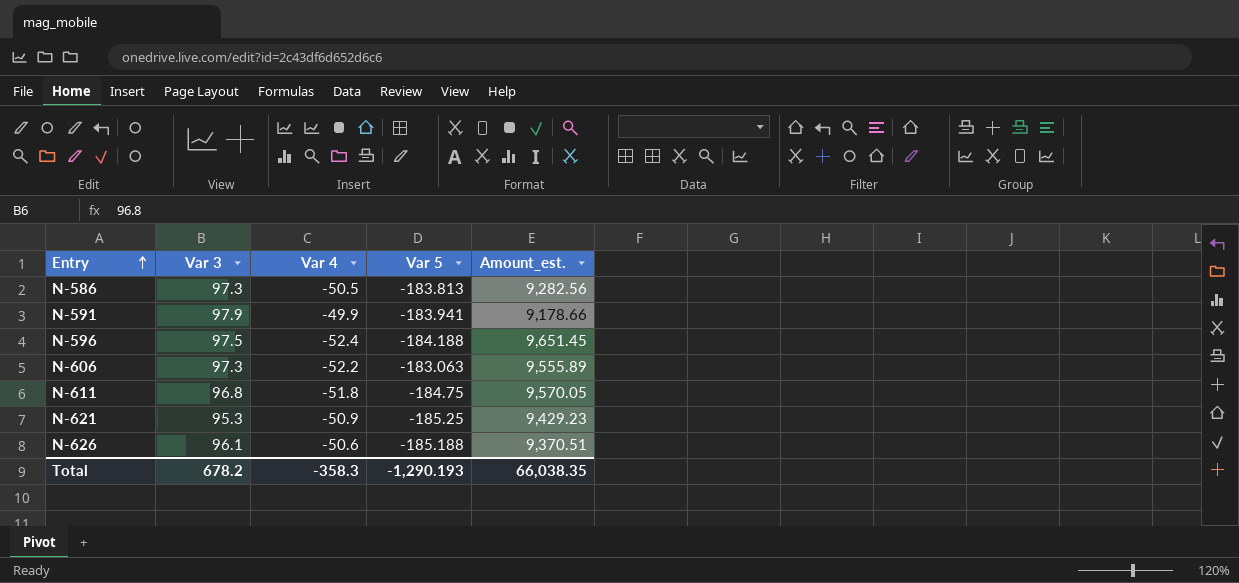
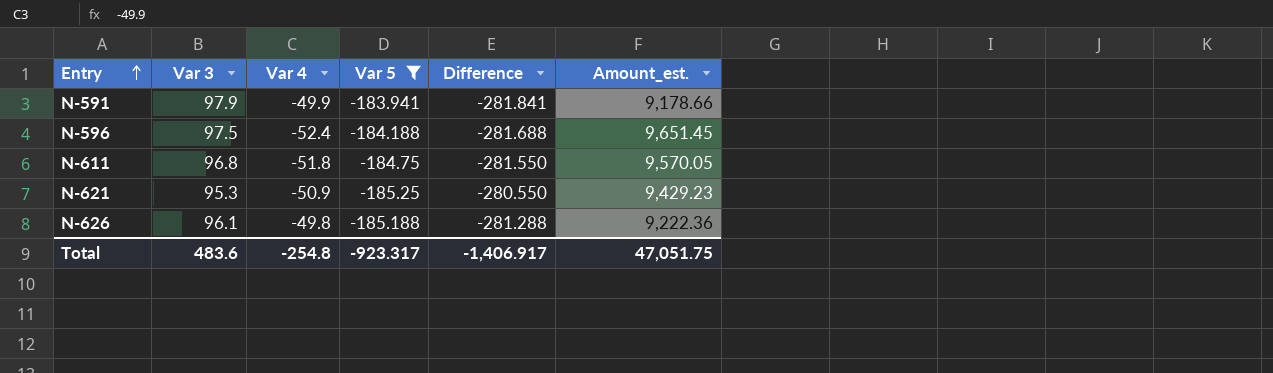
filter: none -> Var 5 <= -183.941
column Difference | formula: none -> [Var 5] - [Var 3]
N-626 | Var 4: -50.6 -> -49.8
N-626 | Amount_est.: 9,370.51 -> 9,222.36
Total | Var 3: 678.2 -> 483.6
Total | Var 4: -358.3 -> -254.8
Total | Var 5: -1,290.193 -> -923.317
Total | Amount_est.: 66,038.35 -> 47,051.75

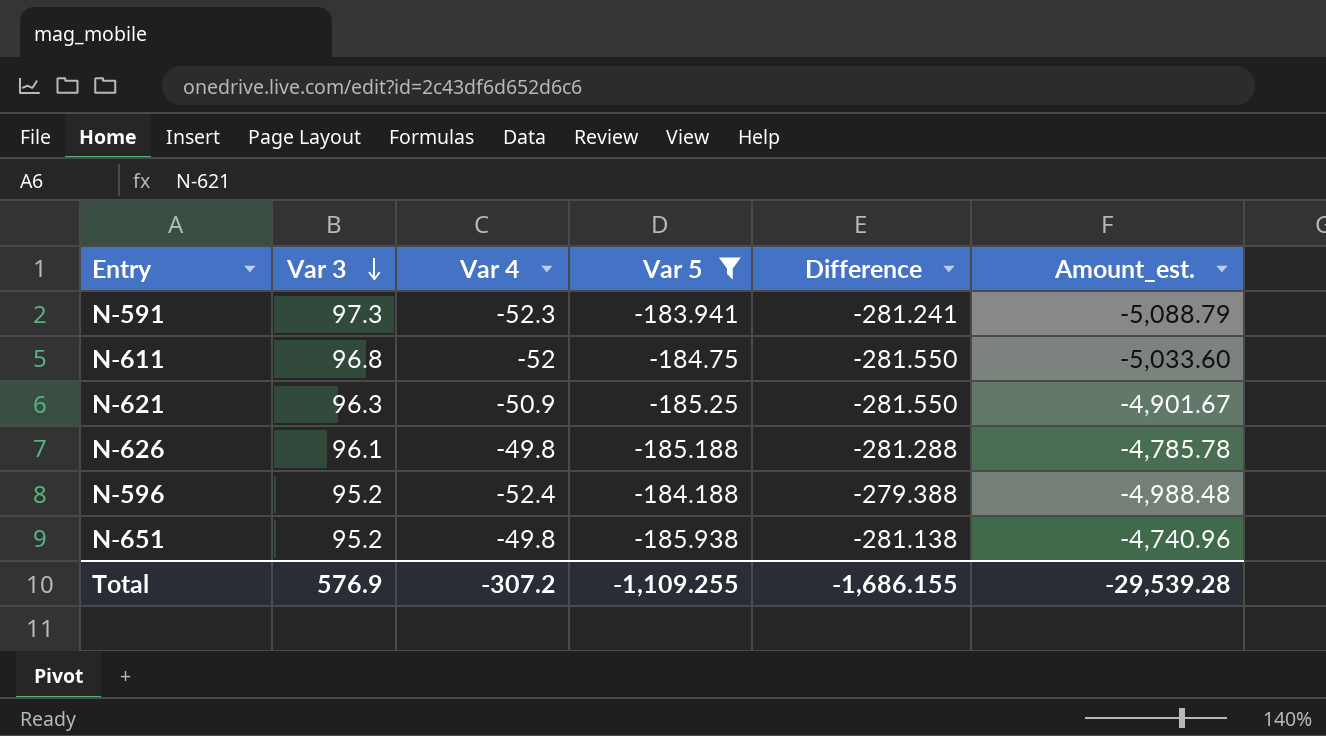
row order: Entry ascending -> Var 3 descending
column Amount_est. | formula: [Var 4] * [Var 5] -> [Var 3] * [Var 4]
N-591 | Var 3: 97.9 -> 97.3
N-591 | Var 4: -49.9 -> -52.3
N-591 | Difference: -281.841 -> -281.241
N-611 | Var 4: -51.8 -> -52
N-621 | Var 3: 95.3 -> 96.3
N-621 | Difference: -280.550 -> -281.550
N-596 | Var 3: 97.5 -> 95.2
N-596 | Difference: -281.688 -> -279.388
row N-651: none -> 95.2 | -49.8 | -185.938 | -281.138 | -4,740.96
Total | Var 3: 483.6 -> 576.9
Total | Var 4: -254.8 -> -307.2
Total | Var 5: -923.317 -> -1,109.255
Total | Difference: -1,406.917 -> -1,686.155
Total | Amount_est.: 47,051.75 -> -29,539.28

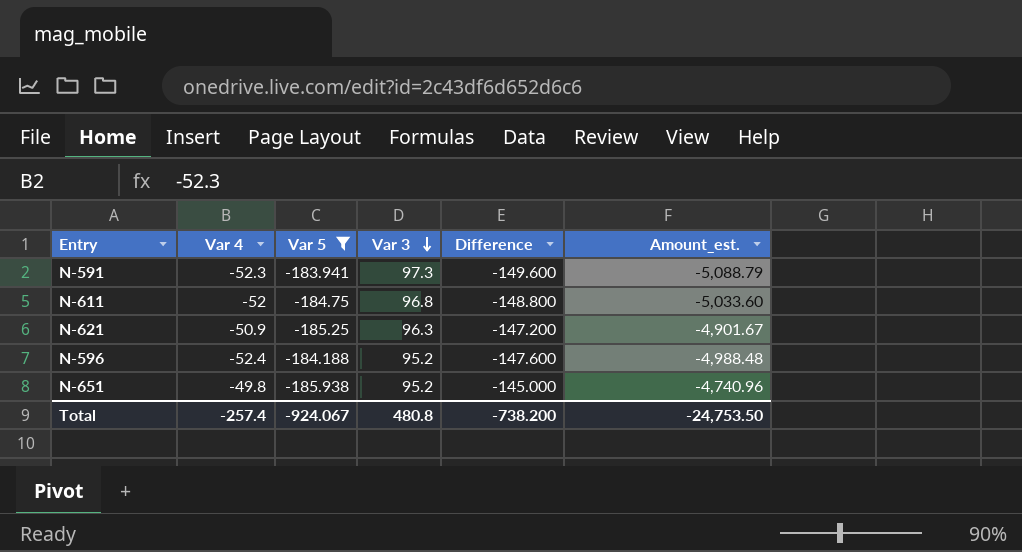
column Var 3 | position: 2 -> 4
column Difference | formula: [Var 5] - [Var 3] -> [Var 4] - [Var 3]
row N-626: 96.1 | -49.8 | -185.188 | -281.288 | -4,785.78 -> none
Total | Var 4: -307.2 -> -257.4
Total | Var 5: -1,109.255 -> -924.067
Total | Var 3: 576.9 -> 480.8
Total | Difference: -1,686.155 -> -738.200
Total | Amount_est.: -29,539.28 -> -24,753.50

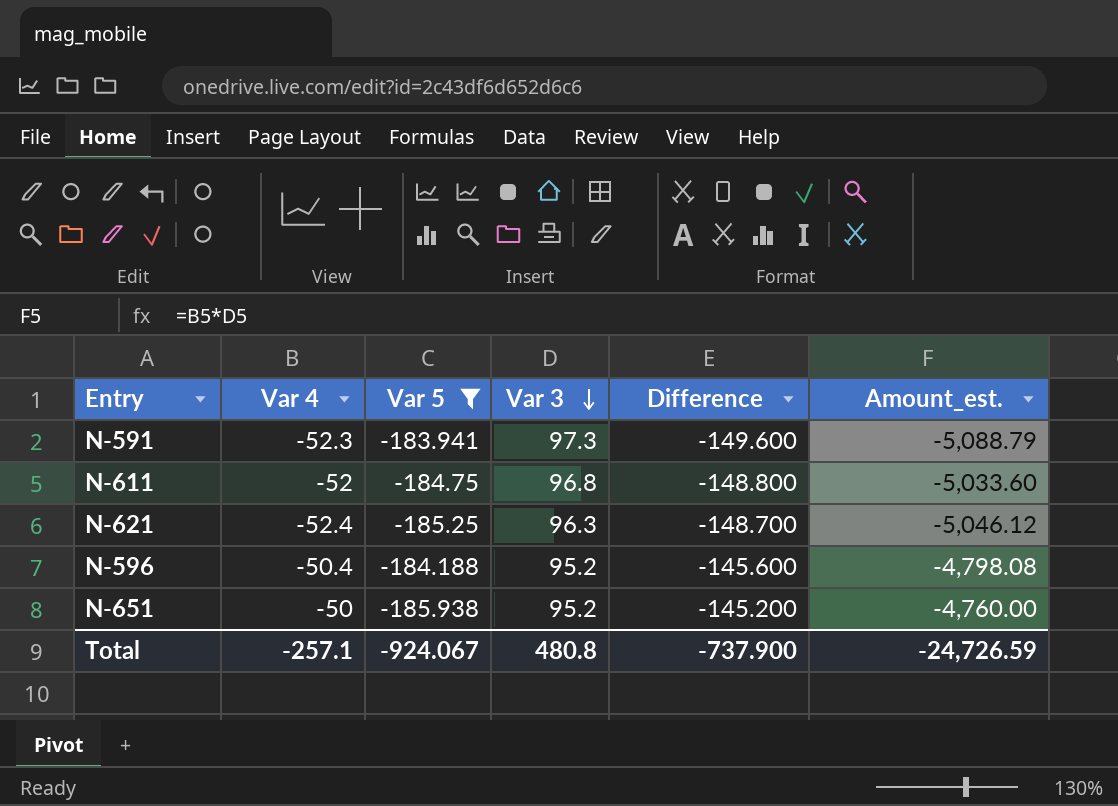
N-621 | Var 4: -50.9 -> -52.4
N-621 | Difference: -147.200 -> -148.700
N-621 | Amount_est.: -4,901.67 -> -5,046.12
N-596 | Var 4: -52.4 -> -50.4
N-596 | Difference: -147.600 -> -145.600
N-596 | Amount_est.: -4,988.48 -> -4,798.08
N-651 | Var 4: -49.8 -> -50
N-651 | Difference: -145.000 -> -145.200
N-651 | Amount_est.: -4,740.96 -> -4,760.00
Total | Var 4: -257.4 -> -257.1
Total | Difference: -738.200 -> -737.900
Total | Amount_est.: -24,753.50 -> -24,726.59

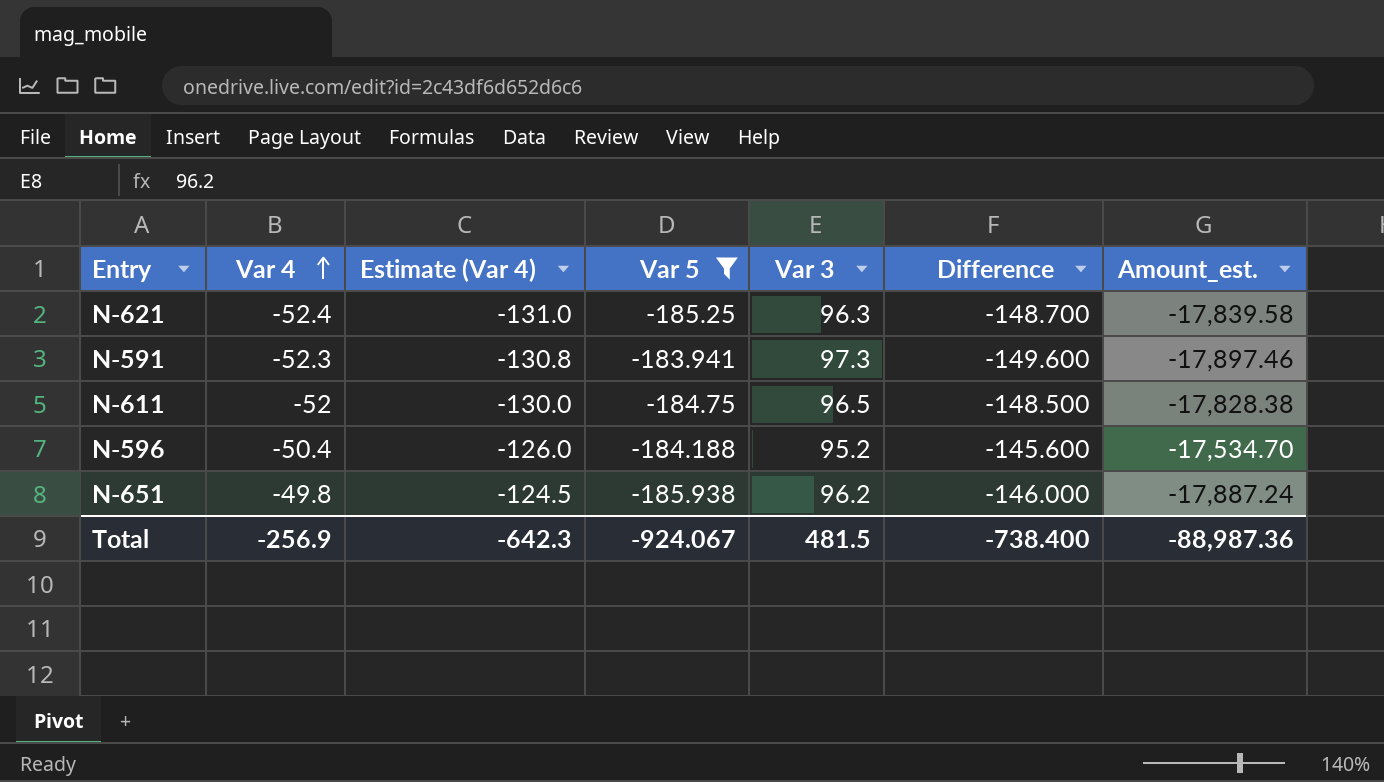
row order: Var 3 descending -> Var 4 ascending
column Estimate (Var 4) | formula: none -> [Var 4] * 2.5
column Amount_est. | formula: [Var 4] * [Var 3] -> [Var 5] * [Var 3]
N-611 | Var 3: 96.8 -> 96.5
N-611 | Difference: -148.800 -> -148.500
N-651 | Var 4: -50 -> -49.8
N-651 | Var 3: 95.2 -> 96.2
N-651 | Difference: -145.200 -> -146.000
Total | Var 4: -257.1 -> -256.9
Total | Var 3: 480.8 -> 481.5
Total | Difference: -737.900 -> -738.400
Total | Amount_est.: -24,726.59 -> -88,987.36

